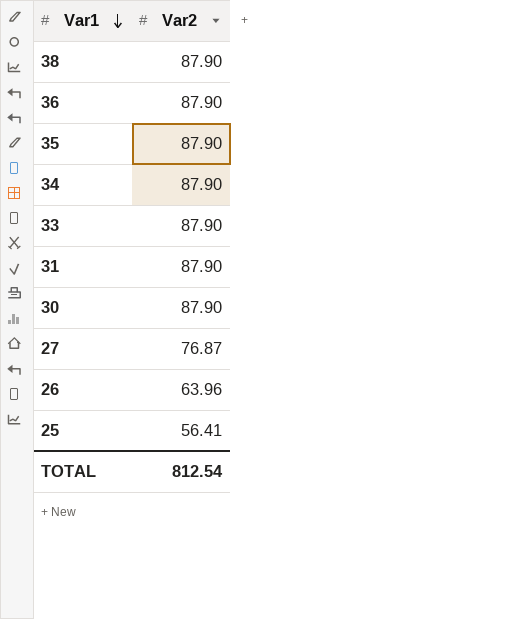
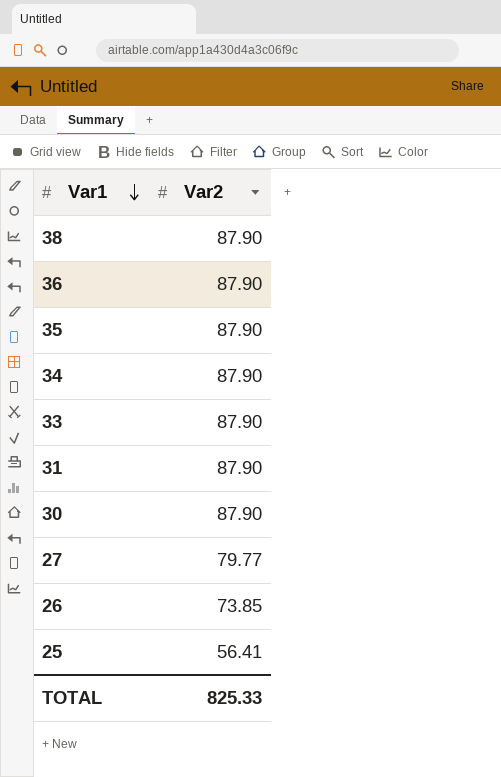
27 | Var2: 76.87 -> 79.77
26 | Var2: 63.96 -> 73.85
TOTAL | Var2: 812.54 -> 825.33

